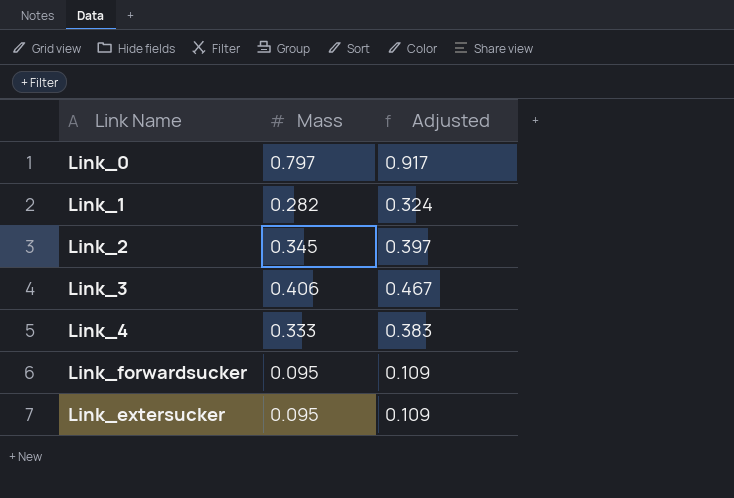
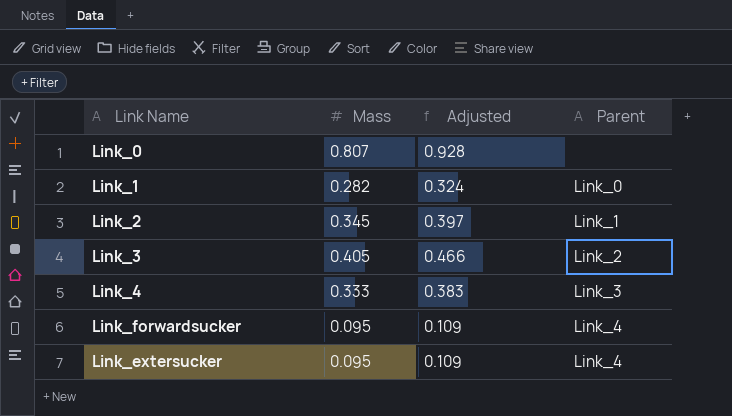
column Parent | position: none -> 4
Link_0 | Mass: 0.797 -> 0.807
Link_0 | Adjusted: 0.917 -> 0.928
Link_3 | Mass: 0.406 -> 0.405
Link_3 | Adjusted: 0.467 -> 0.466

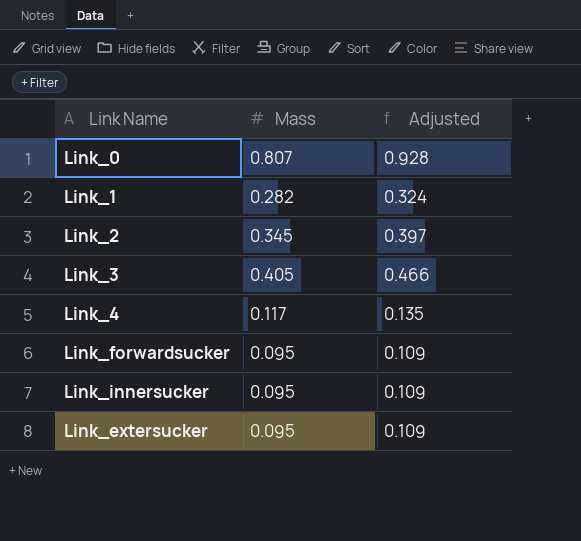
column Parent | position: 4 -> none
Link_4 | Mass: 0.333 -> 0.117
Link_4 | Adjusted: 0.383 -> 0.135
row Link_innersucker: none -> 0.095 | 0.109

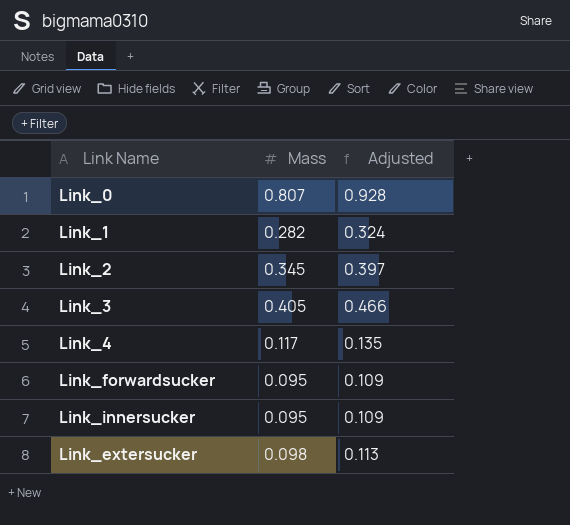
Link_extersucker | Mass: 0.095 -> 0.098
Link_extersucker | Adjusted: 0.109 -> 0.113

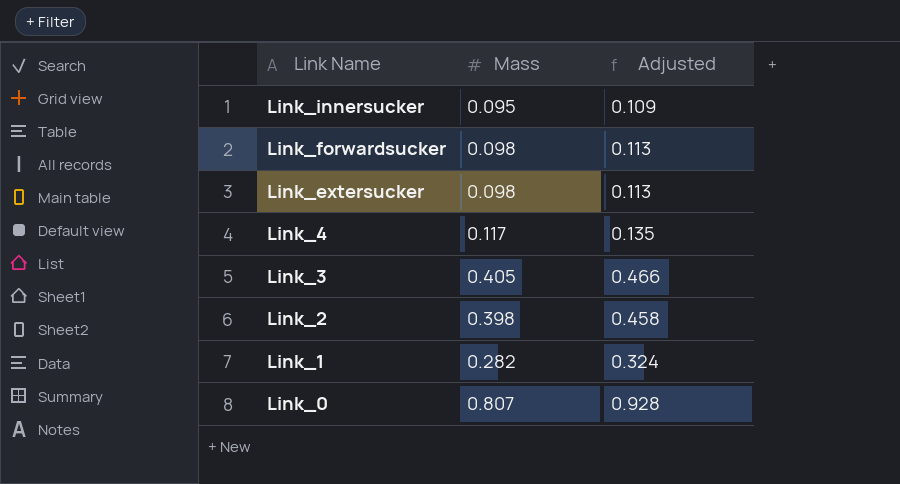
row order: none -> Link Name descending
Link_forwardsucker | Mass: 0.095 -> 0.098
Link_forwardsucker | Adjusted: 0.109 -> 0.113
Link_2 | Mass: 0.345 -> 0.398
Link_2 | Adjusted: 0.397 -> 0.458

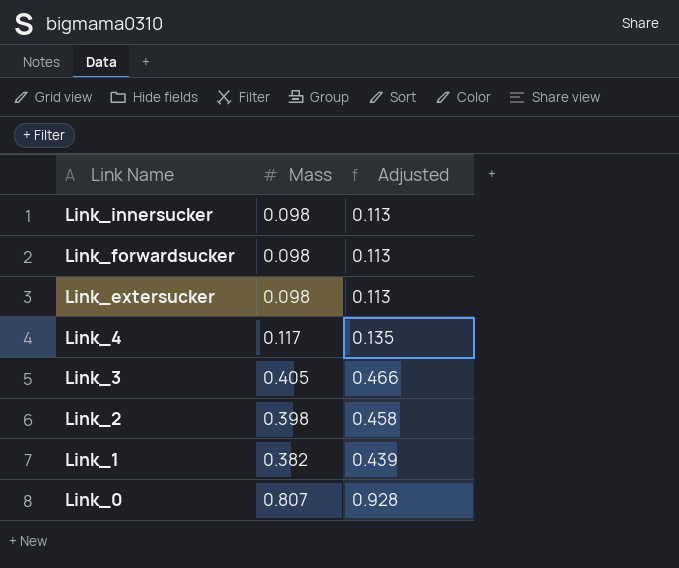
Link_innersucker | Mass: 0.095 -> 0.098
Link_innersucker | Adjusted: 0.109 -> 0.113
Link_1 | Mass: 0.282 -> 0.382
Link_1 | Adjusted: 0.324 -> 0.439

